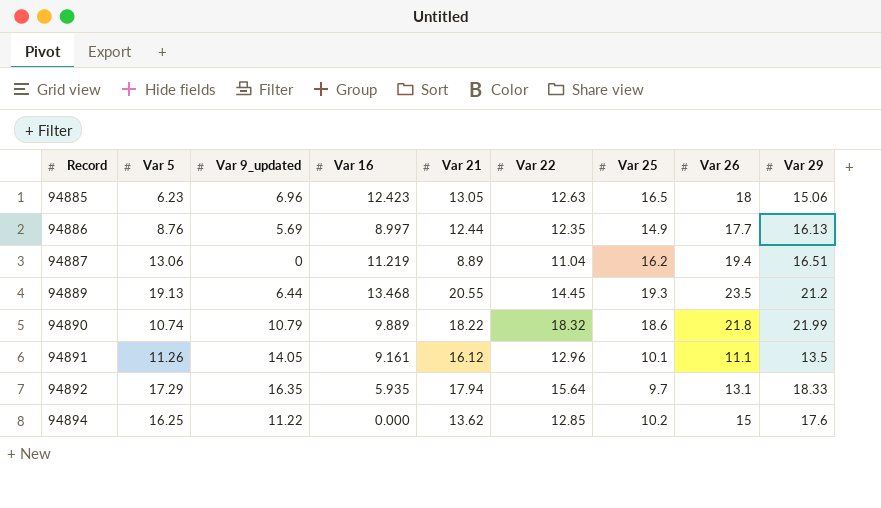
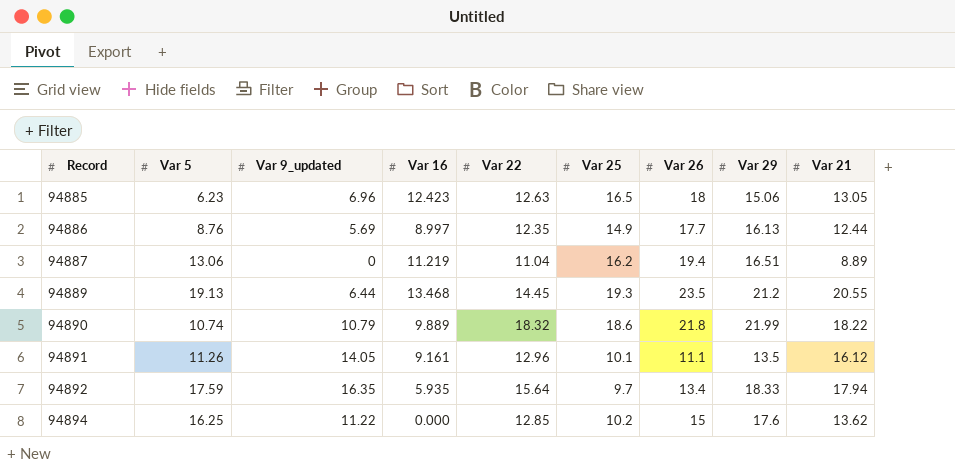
column Var 21 | position: 5 -> 9
94892 | Var 5: 17.29 -> 17.59
94892 | Var 26: 13.1 -> 13.4

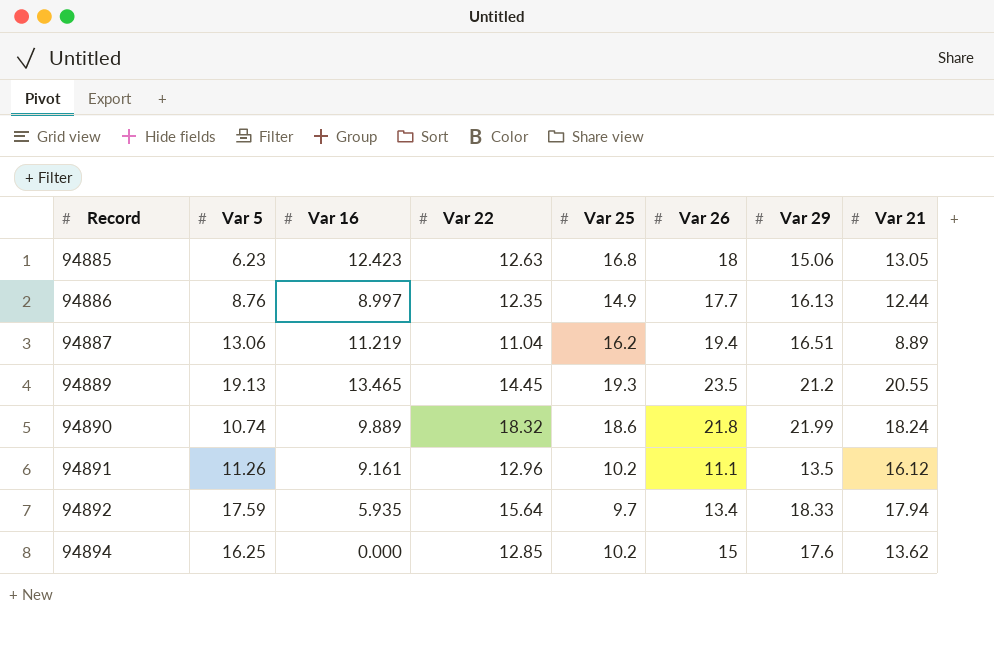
column Var 9_updated | position: 3 -> none
94885 | Var 25: 16.5 -> 16.8
94889 | Var 16: 13.468 -> 13.465
94890 | Var 21: 18.22 -> 18.24
94891 | Var 25: 10.1 -> 10.2

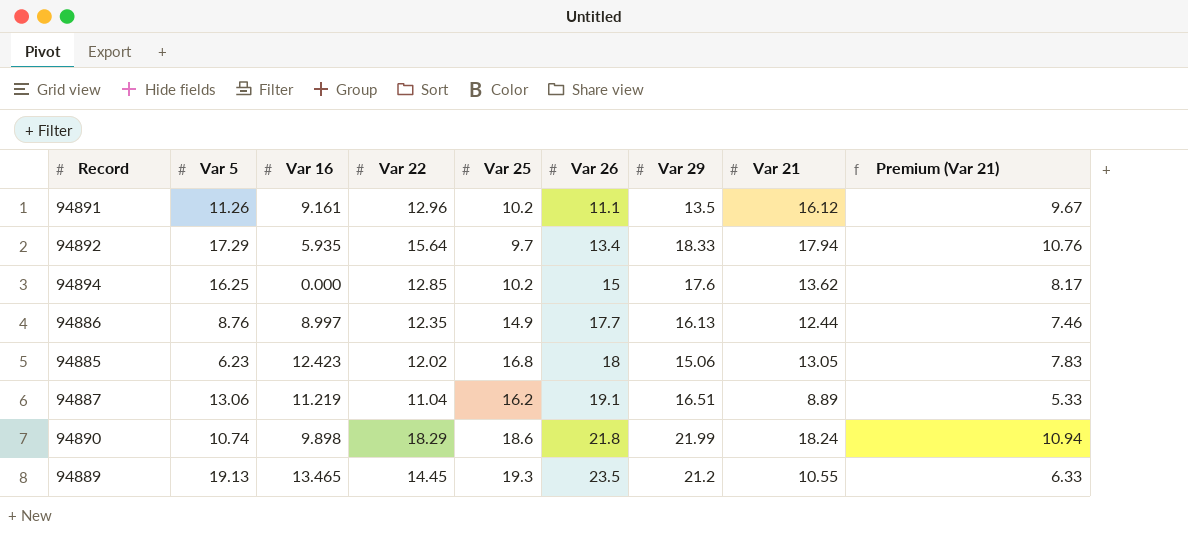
row order: Record ascending -> Var 26 ascending
column Premium (Var 21) | formula: none -> [Var 21] * 0.6
94892 | Var 5: 17.59 -> 17.29
94885 | Var 22: 12.63 -> 12.02
94887 | Var 26: 19.4 -> 19.1
94890 | Var 16: 9.889 -> 9.898
94890 | Var 22: 18.32 -> 18.29
94889 | Var 21: 20.55 -> 10.55

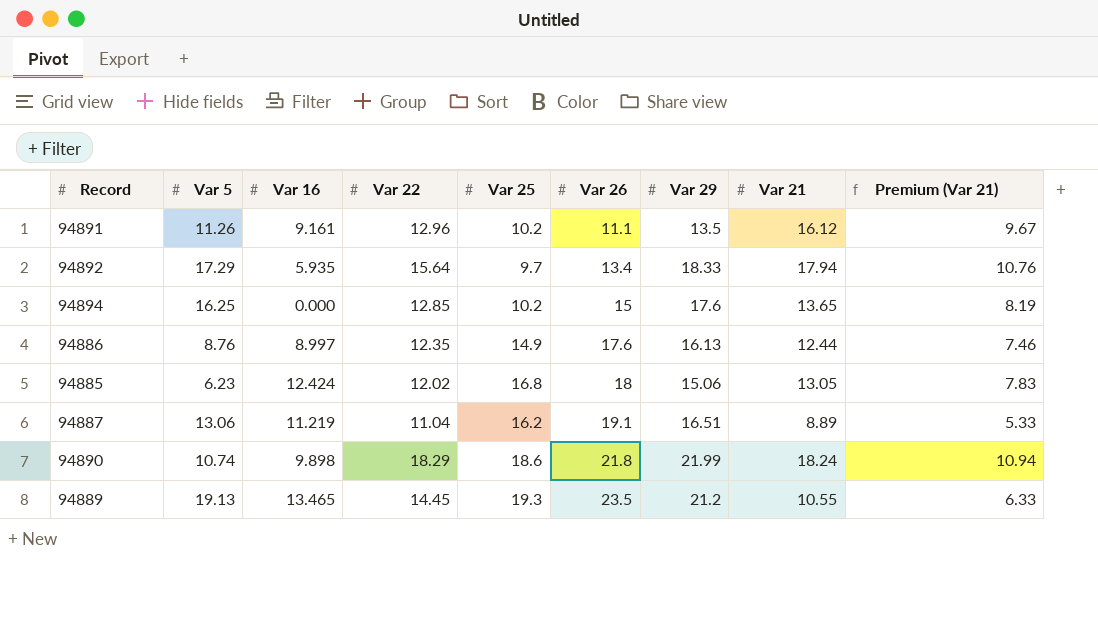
94894 | Var 21: 13.62 -> 13.65
94894 | Premium (Var 21): 8.17 -> 8.19
94886 | Var 26: 17.7 -> 17.6
94885 | Var 16: 12.423 -> 12.424

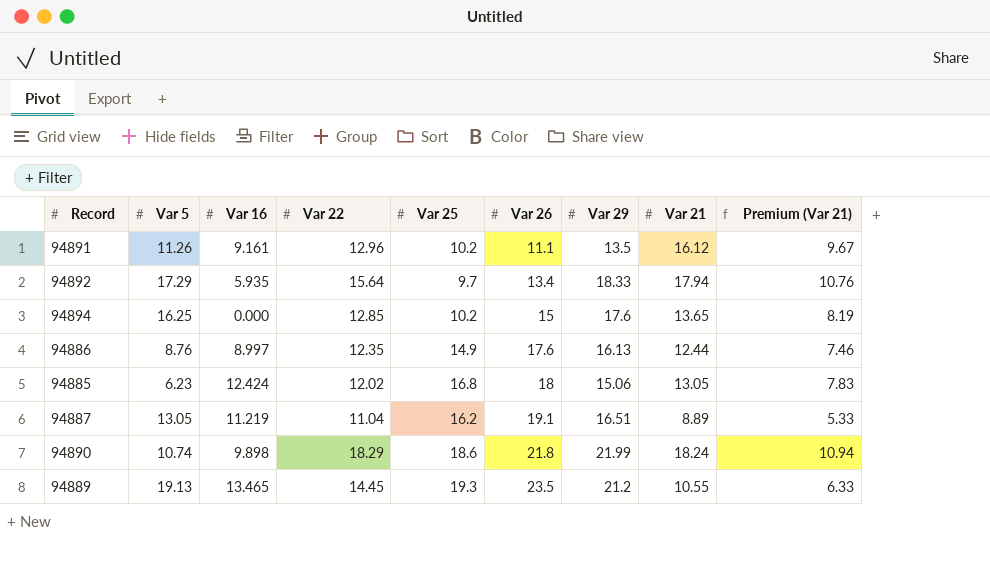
94887 | Var 5: 13.06 -> 13.05

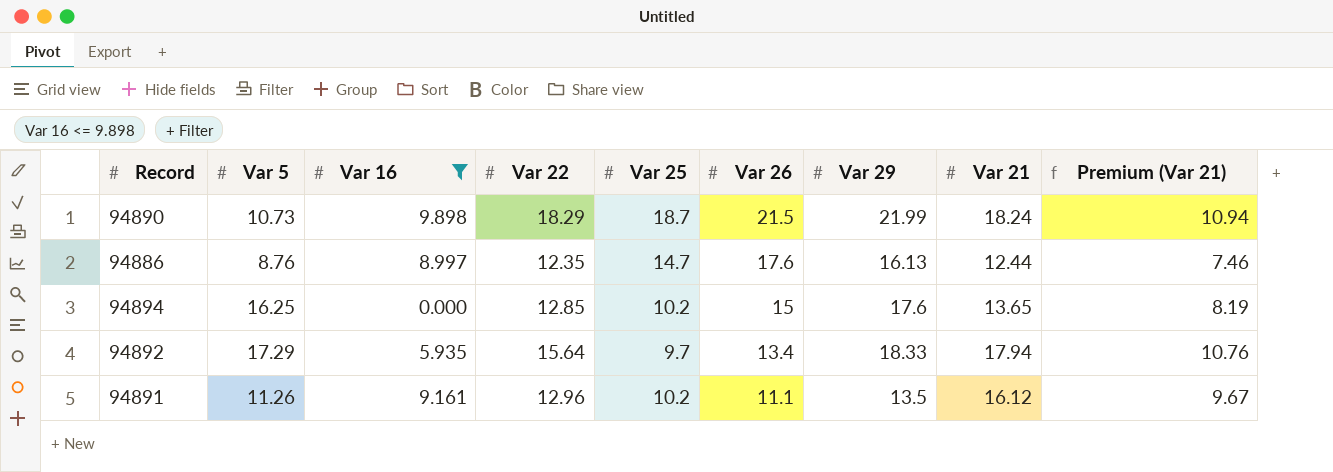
filter: none -> Var 16 <= 9.898
row order: Var 26 ascending -> Var 26 descending
94890 | Var 5: 10.74 -> 10.73
94890 | Var 25: 18.6 -> 18.7
94890 | Var 26: 21.8 -> 21.5
94886 | Var 25: 14.9 -> 14.7

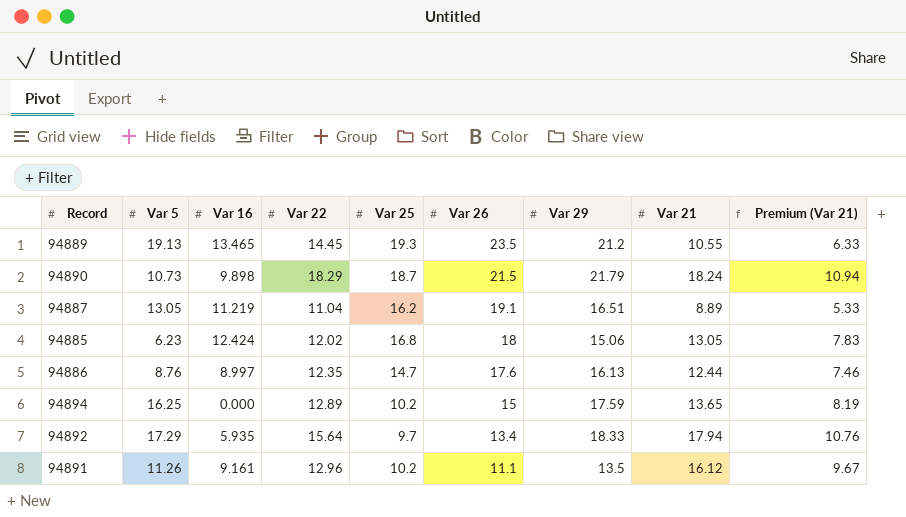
filter: Var 16 <= 9.898 -> none
94890 | Var 29: 21.99 -> 21.79
94894 | Var 22: 12.85 -> 12.89
94894 | Var 29: 17.6 -> 17.59

